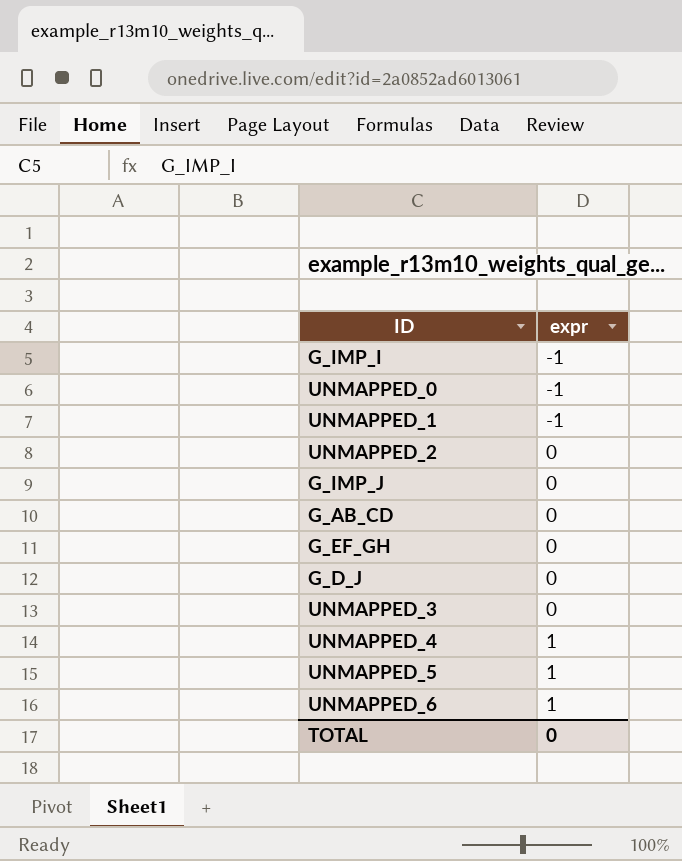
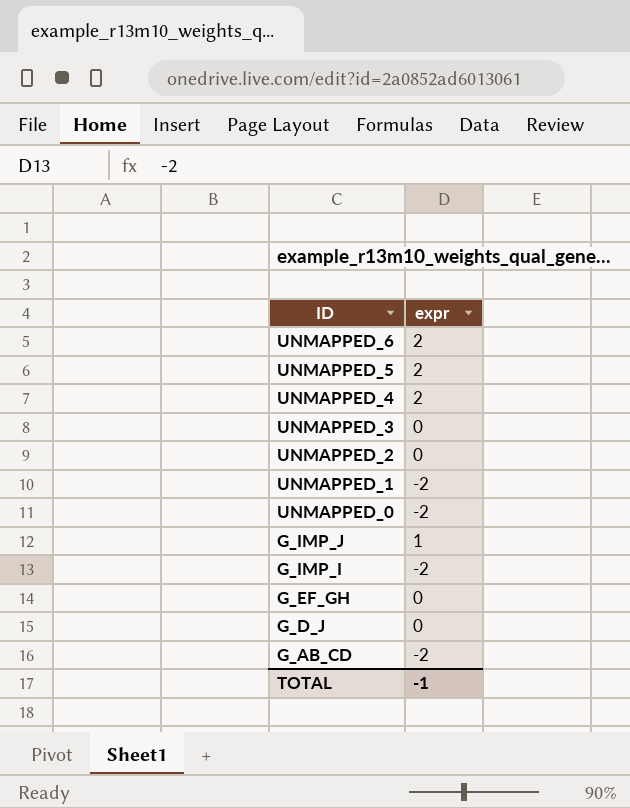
row order: expr ascending -> ID descending
UNMAPPED_6 | expr: 1 -> 2
UNMAPPED_5 | expr: 1 -> 2
UNMAPPED_4 | expr: 1 -> 2
UNMAPPED_1 | expr: -1 -> -2
UNMAPPED_0 | expr: -1 -> -2
G_IMP_J | expr: 0 -> 1
G_IMP_I | expr: -1 -> -2
G_AB_CD | expr: 0 -> -2
TOTAL | expr: 0 -> -1

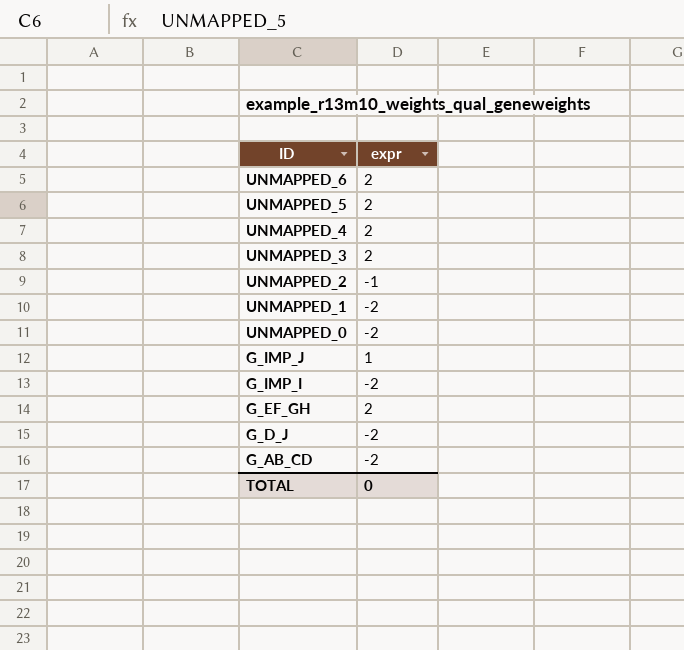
UNMAPPED_3 | expr: 0 -> 2
UNMAPPED_2 | expr: 0 -> -1
G_EF_GH | expr: 0 -> 2
G_D_J | expr: 0 -> -2
TOTAL | expr: -1 -> 0

